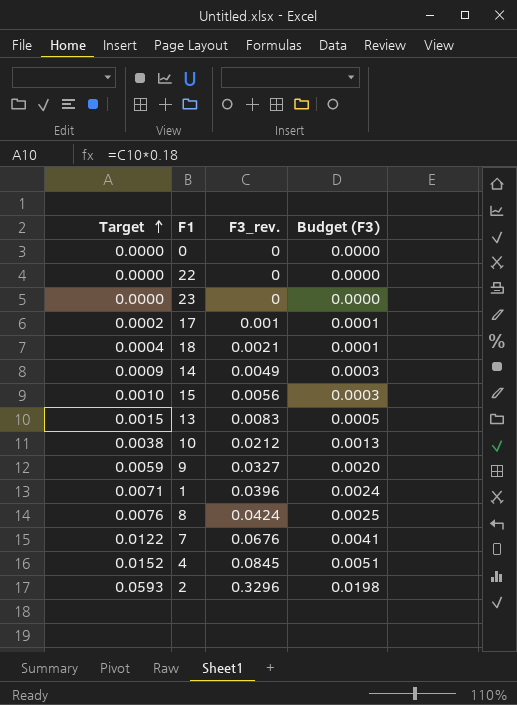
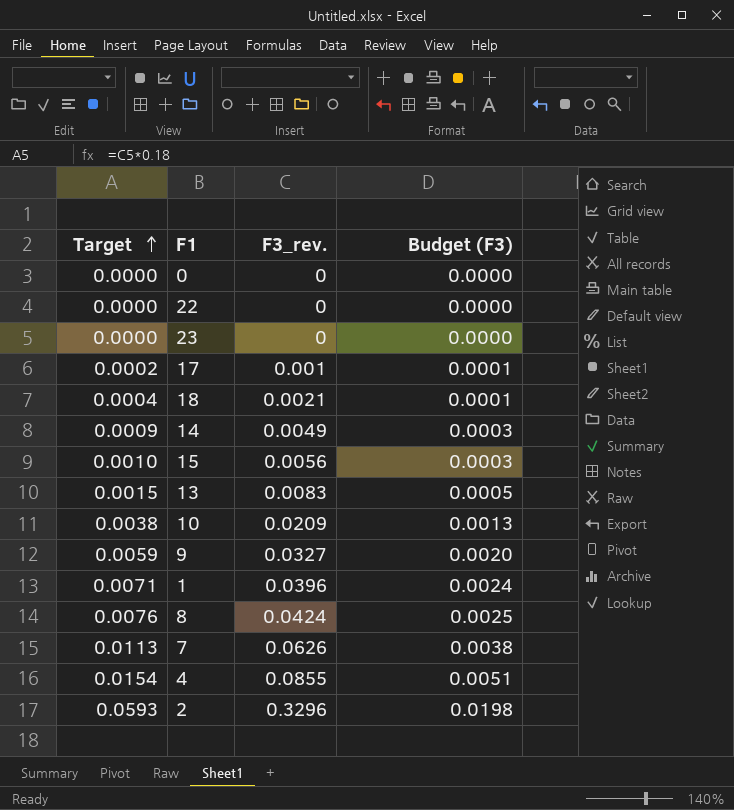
10 | F3_rev.: 0.0212 -> 0.0209
7 | Target: 0.0122 -> 0.0113
7 | F3_rev.: 0.0676 -> 0.0626
7 | Budget (F3): 0.0041 -> 0.0038
4 | Target: 0.0152 -> 0.0154
4 | F3_rev.: 0.0845 -> 0.0855

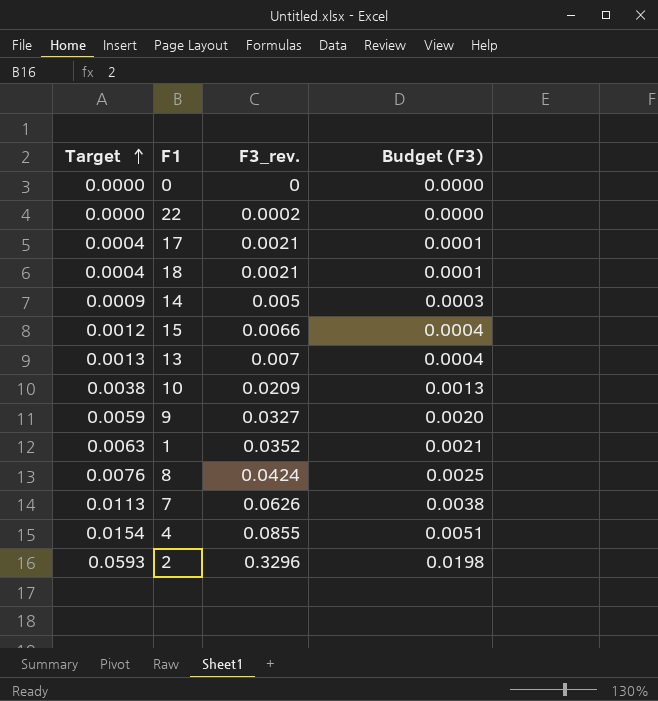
row 23: 0.0000 | 0 | 0.0000 -> none
22 | F3_rev.: 0 -> 0.0002
17 | Target: 0.0002 -> 0.0004
17 | F3_rev.: 0.001 -> 0.0021
14 | F3_rev.: 0.0049 -> 0.005
15 | Target: 0.0010 -> 0.0012
15 | F3_rev.: 0.0056 -> 0.0066
15 | Budget (F3): 0.0003 -> 0.0004
13 | Target: 0.0015 -> 0.0013
13 | F3_rev.: 0.0083 -> 0.007
13 | Budget (F3): 0.0005 -> 0.0004
1 | Target: 0.0071 -> 0.0063
1 | F3_rev.: 0.0396 -> 0.0352
1 | Budget (F3): 0.0024 -> 0.0021

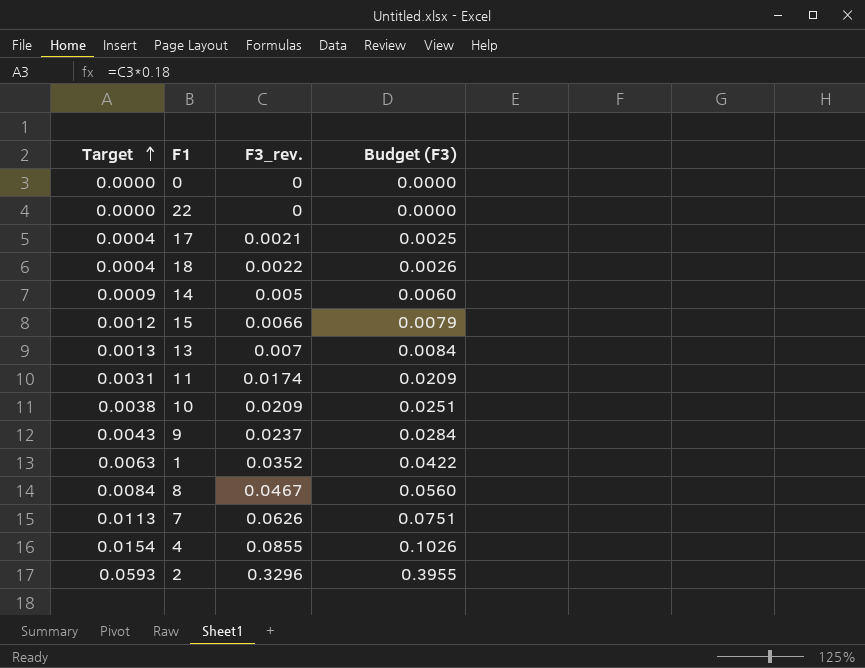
column Budget (F3) | formula: [F3_rev.] * 0.06 -> [F3_rev.] * 1.2
22 | F3_rev.: 0.0002 -> 0
18 | F3_rev.: 0.0021 -> 0.0022
row 11: none -> 0.0031 | 0.0174 | 0.0209
9 | Target: 0.0059 -> 0.0043
9 | F3_rev.: 0.0327 -> 0.0237
8 | Target: 0.0076 -> 0.0084
8 | F3_rev.: 0.0424 -> 0.0467

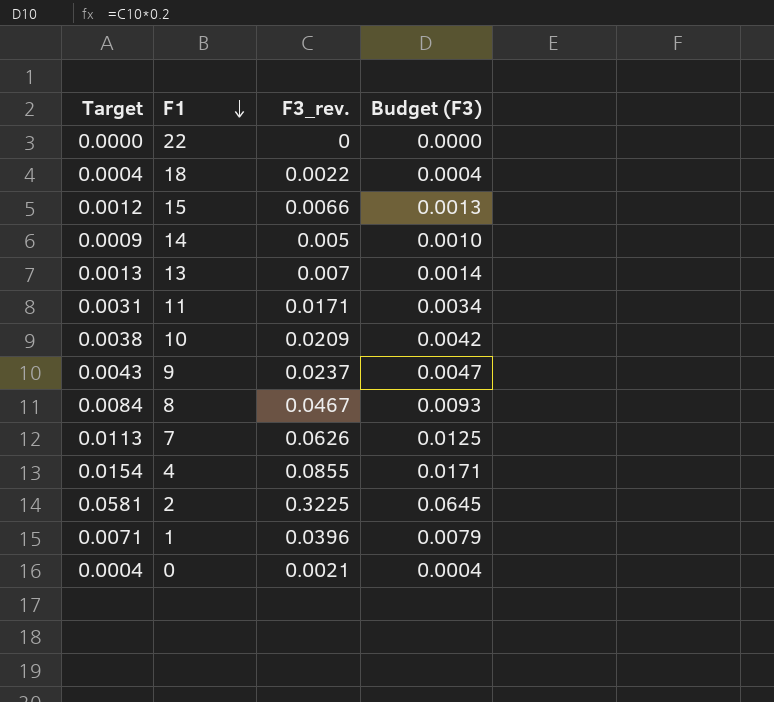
row order: Target ascending -> F1 descending
column Budget (F3) | formula: [F3_rev.] * 1.2 -> [F3_rev.] * 0.2
row 17: 0.0004 | 0.0021 | 0.0025 -> none
11 | F3_rev.: 0.0174 -> 0.0171
2 | Target: 0.0593 -> 0.0581
2 | F3_rev.: 0.3296 -> 0.3225
1 | Target: 0.0063 -> 0.0071
1 | F3_rev.: 0.0352 -> 0.0396
0 | Target: 0.0000 -> 0.0004
0 | F3_rev.: 0 -> 0.0021

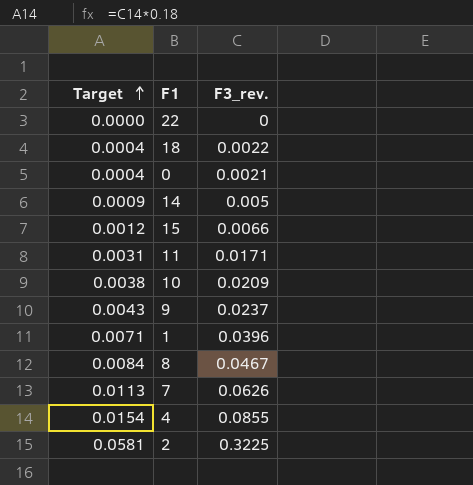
row order: F1 descending -> Target ascending
column Budget (F3) | formula: [F3_rev.] * 0.2 -> none
row 13: 0.0013 | 0.007 | 0.0014 -> none

